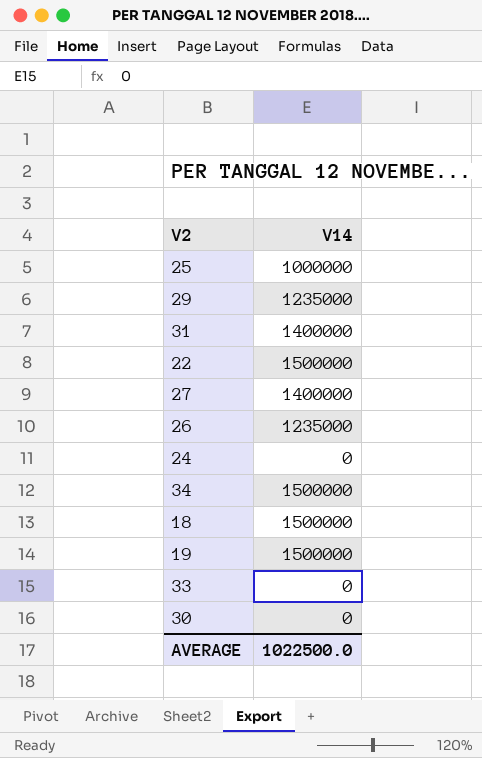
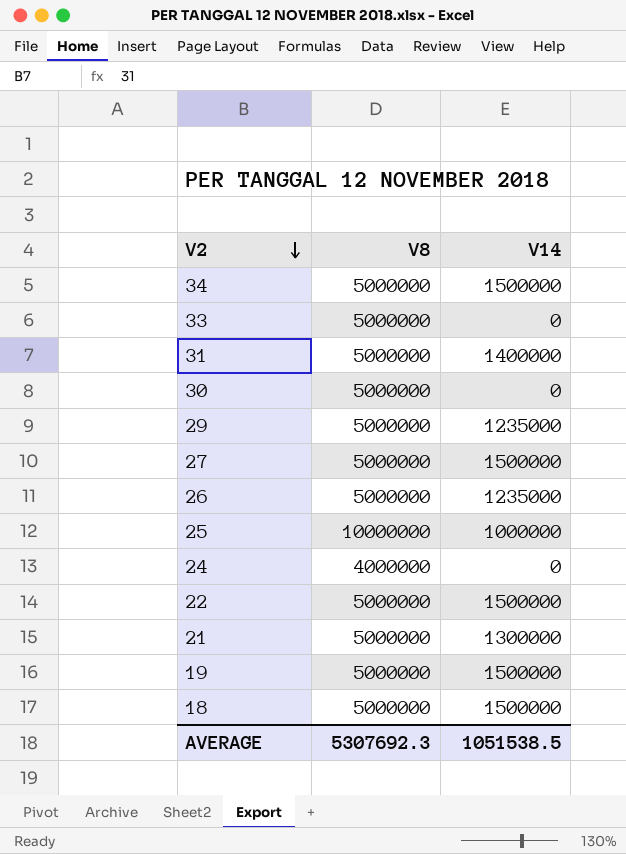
row order: none -> V2 descending
column V8 | position: none -> 2
27 | V14: 1400000 -> 1500000
row 21: none -> 5000000 | 1300000
AVERAGE | V14: 1022500.0 -> 1051538.5

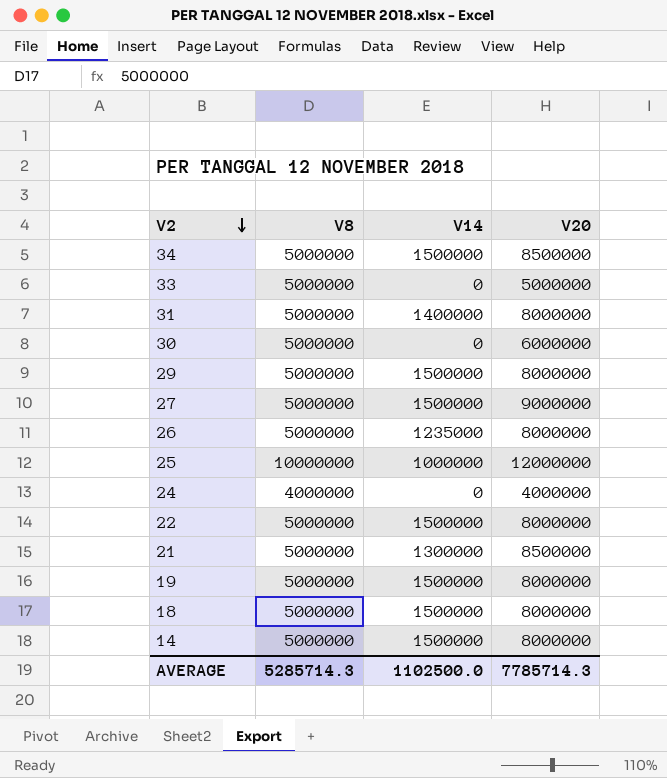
column V20 | position: none -> 4
29 | V14: 1235000 -> 1500000
row 14: none -> 5000000 | 1500000 | 8000000
AVERAGE | V8: 5307692.3 -> 5285714.3
AVERAGE | V14: 1051538.5 -> 1102500.0

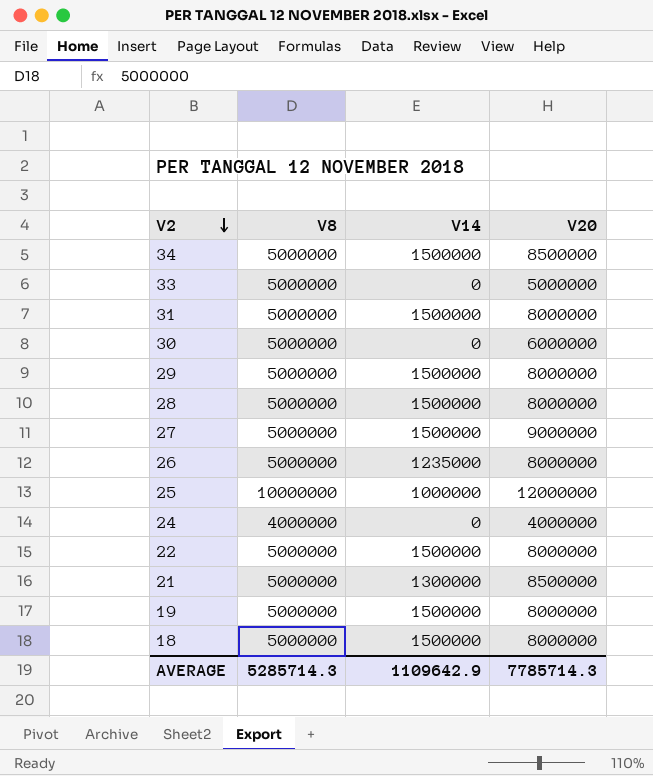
row 14: 5000000 | 1500000 | 8000000 -> none
31 | V14: 1400000 -> 1500000
row 28: none -> 5000000 | 1500000 | 8000000
AVERAGE | V14: 1102500.0 -> 1109642.9

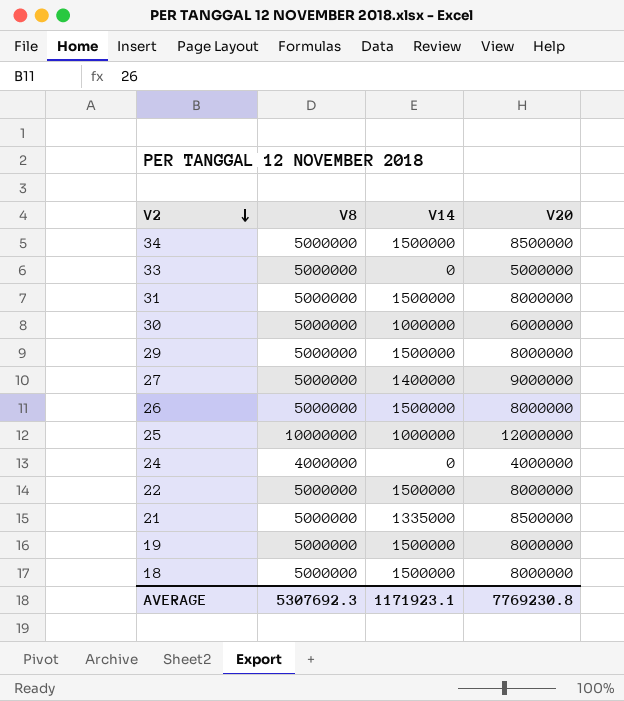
row 28: 5000000 | 1500000 | 8000000 -> none
30 | V14: 0 -> 1000000
27 | V14: 1500000 -> 1400000
26 | V14: 1235000 -> 1500000
21 | V14: 1300000 -> 1335000
AVERAGE | V8: 5285714.3 -> 5307692.3
AVERAGE | V14: 1109642.9 -> 1171923.1
AVERAGE | V20: 7785714.3 -> 7769230.8

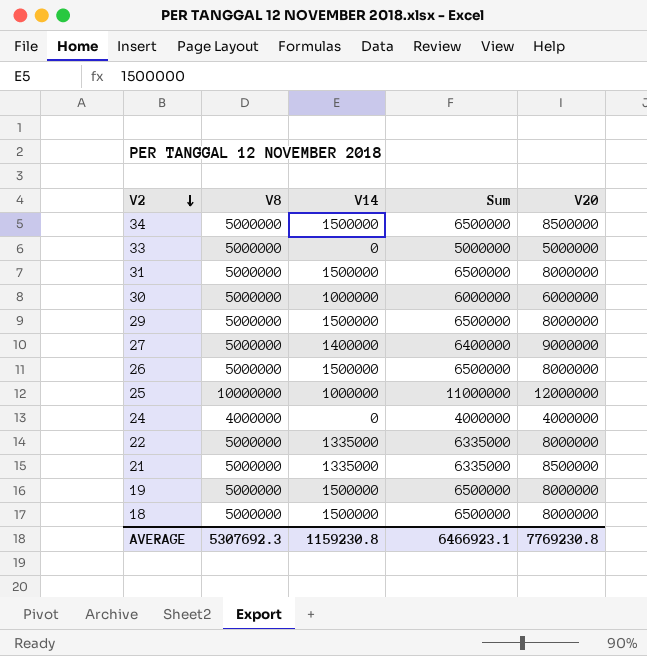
column Sum | formula: none -> [V8] + [V14]
22 | V14: 1500000 -> 1335000
AVERAGE | V14: 1171923.1 -> 1159230.8

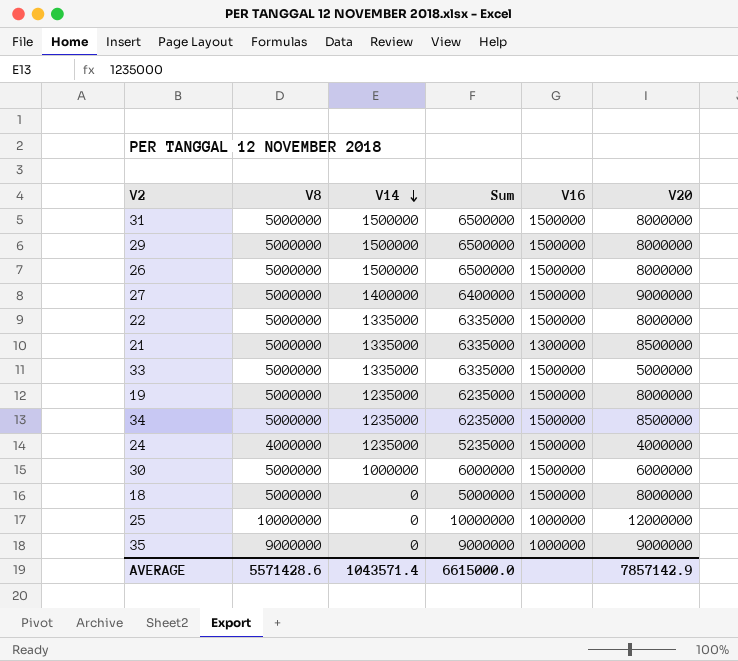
row order: V2 descending -> V14 descending
column V16 | position: none -> 5
33 | V14: 0 -> 1335000
33 | Sum: 5000000 -> 6335000
19 | V14: 1500000 -> 1235000
19 | Sum: 6500000 -> 6235000
34 | V14: 1500000 -> 1235000
34 | Sum: 6500000 -> 6235000
24 | V14: 0 -> 1235000
24 | Sum: 4000000 -> 5235000
18 | V14: 1500000 -> 0
18 | Sum: 6500000 -> 5000000
25 | V14: 1000000 -> 0
25 | Sum: 11000000 -> 10000000
row 35: none -> 9000000 | 0 | 9000000 | 1000000 | 9000000
AVERAGE | V8: 5307692.3 -> 5571428.6
AVERAGE | V14: 1159230.8 -> 1043571.4
AVERAGE | Sum: 6466923.1 -> 6615000.0
AVERAGE | V20: 7769230.8 -> 7857142.9

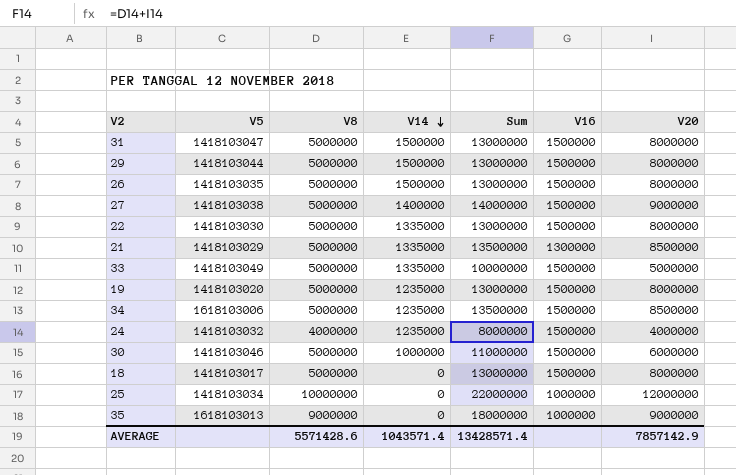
column V5 | position: none -> 2
column Sum | formula: [V8] + [V14] -> [V8] + [V20]
AVERAGE | Sum: 6615000.0 -> 13428571.4

